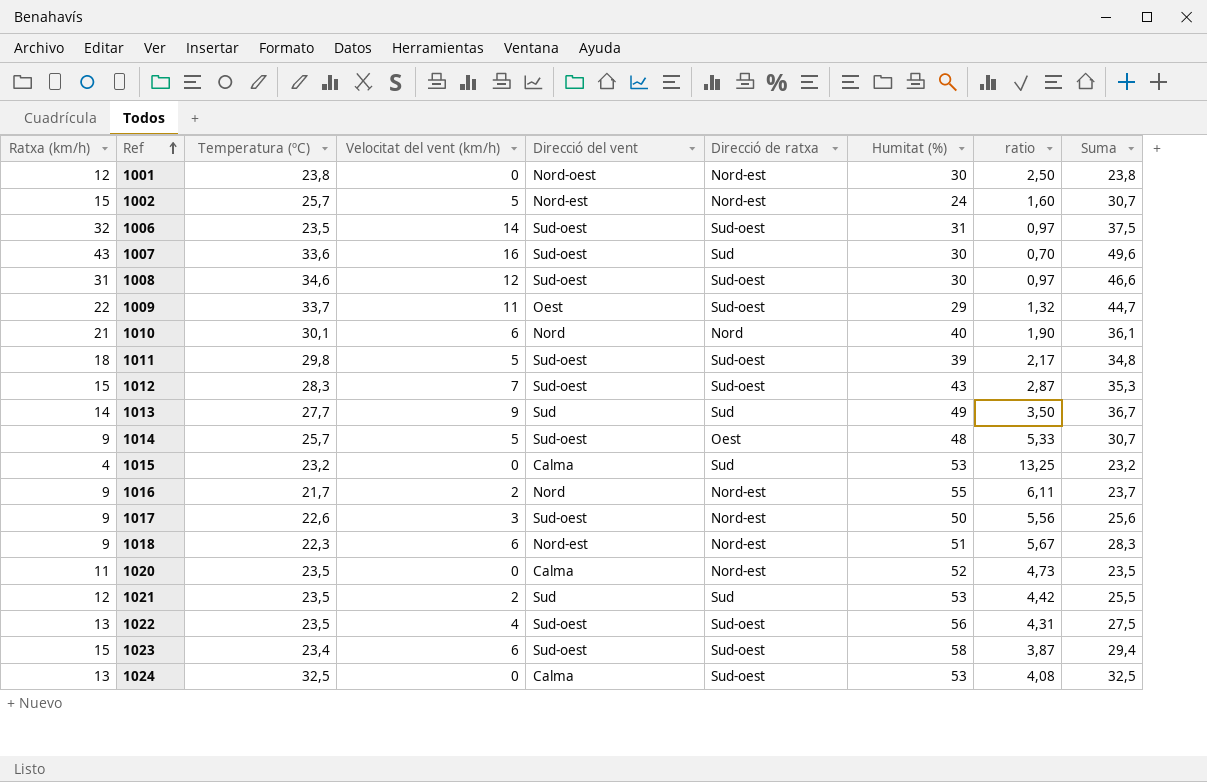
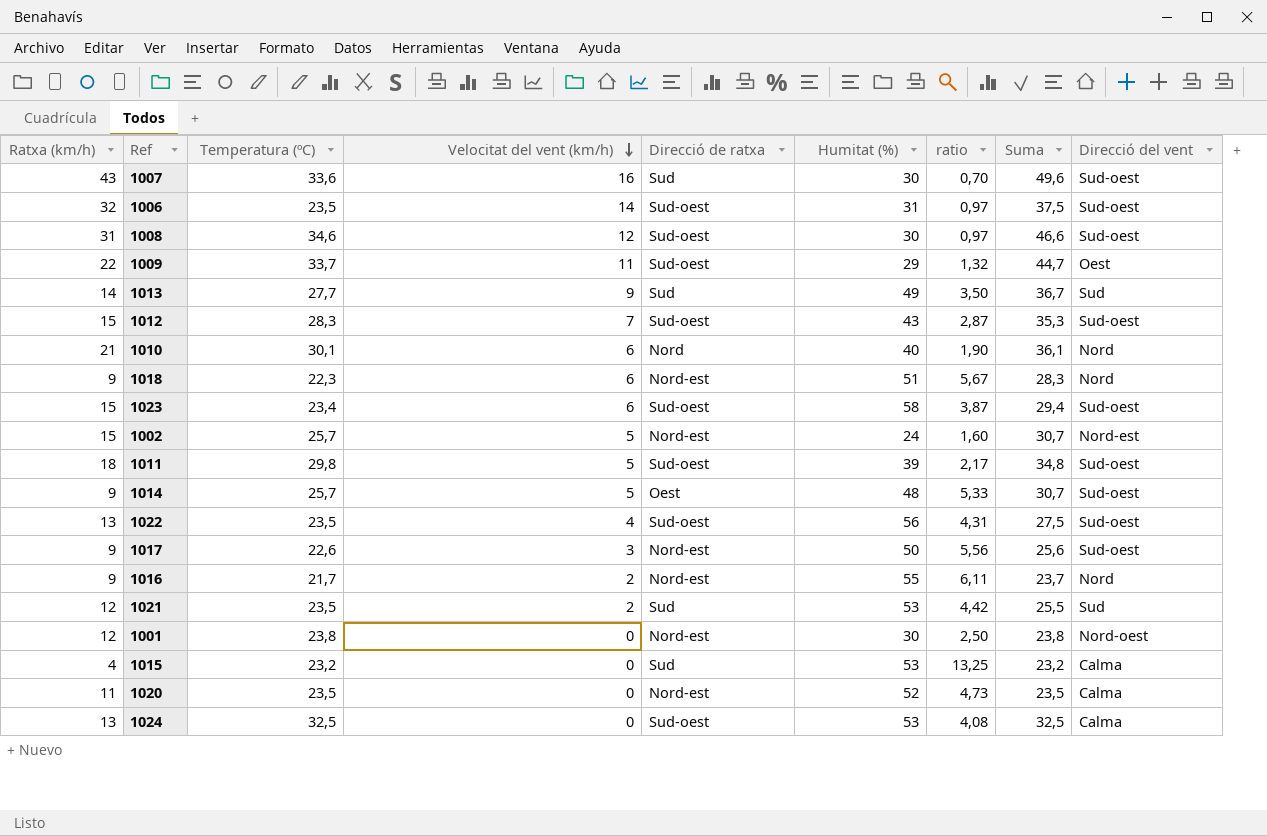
row order: Ref ascending -> Velocitat del vent (km/h) descending
column Direcció del vent | position: 5 -> 9
1018 | Direcció del vent: Nord-est -> Nord

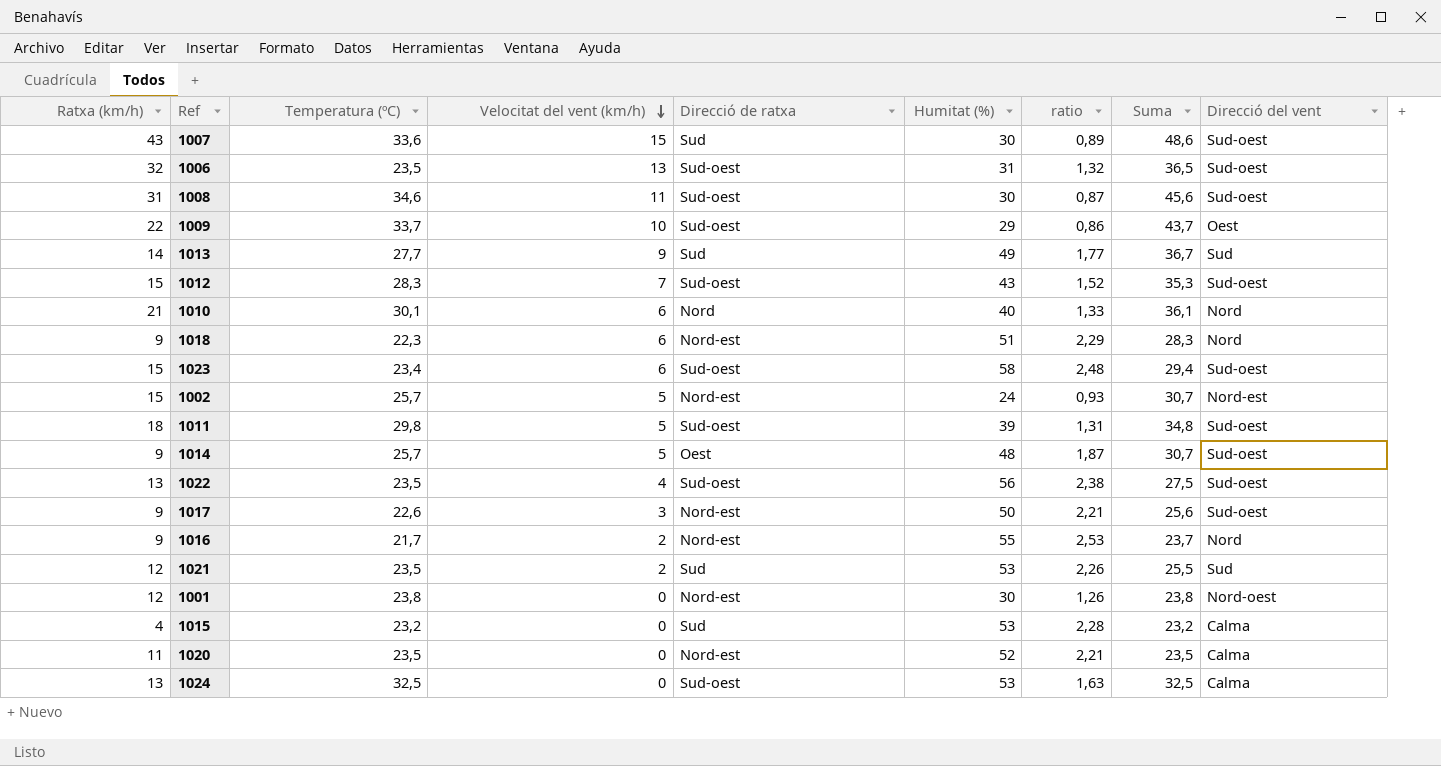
column ratio | formula: [Humitat (%)] / [Ratxa (km/h)] -> [Humitat (%)] / [Temperatura (ºC)]
1007 | Velocitat del vent (km/h): 16 -> 15
1007 | Suma: 49,6 -> 48,6
1006 | Velocitat del vent (km/h): 14 -> 13
1006 | Suma: 37,5 -> 36,5
1008 | Velocitat del vent (km/h): 12 -> 11
1008 | Suma: 46,6 -> 45,6
1009 | Velocitat del vent (km/h): 11 -> 10
1009 | Suma: 44,7 -> 43,7

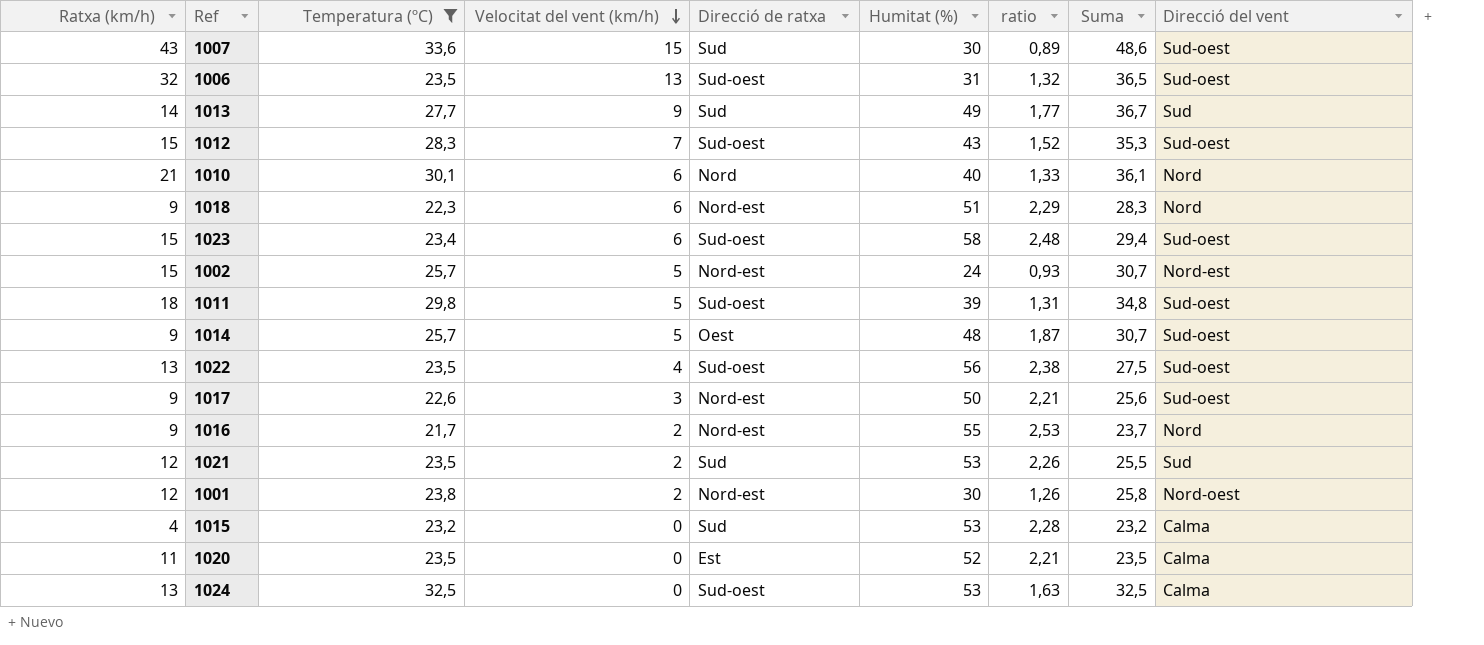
filter: none -> Temperatura (ºC) <= 33,6
1001 | Velocitat del vent (km/h): 0 -> 2
1001 | Suma: 23,8 -> 25,8
1020 | Direcció de ratxa: Nord-est -> Est

